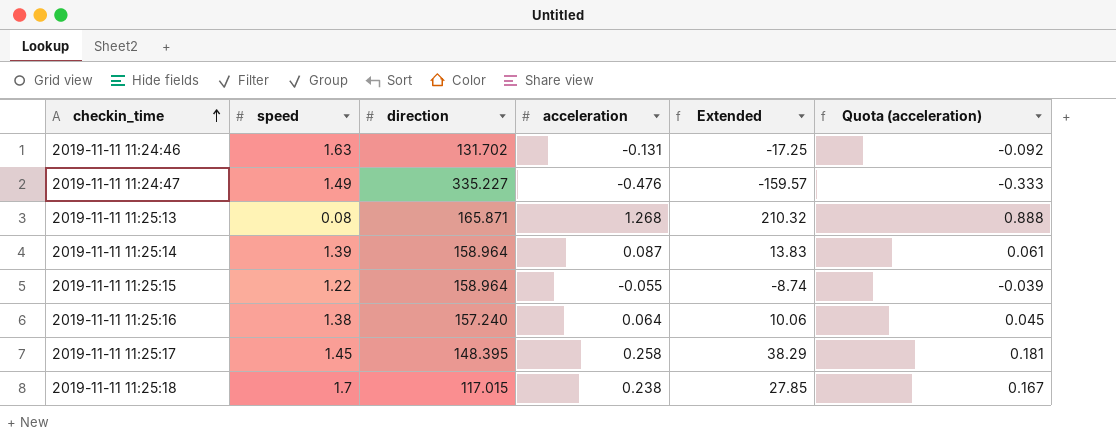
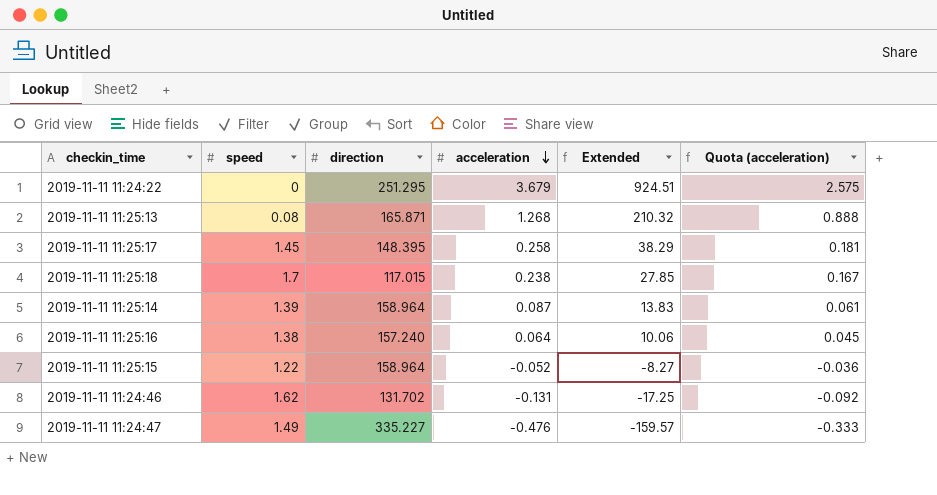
row order: checkin_time ascending -> acceleration descending
row 2019-11-11 11:24:22: none -> 0 | 251.295 | 3.679 | 924.51 | 2.575
2019-11-11 11:25:15 | acceleration: -0.055 -> -0.052
2019-11-11 11:25:15 | Extended: -8.74 -> -8.27
2019-11-11 11:25:15 | Quota (acceleration): -0.039 -> -0.036
2019-11-11 11:24:46 | speed: 1.63 -> 1.62

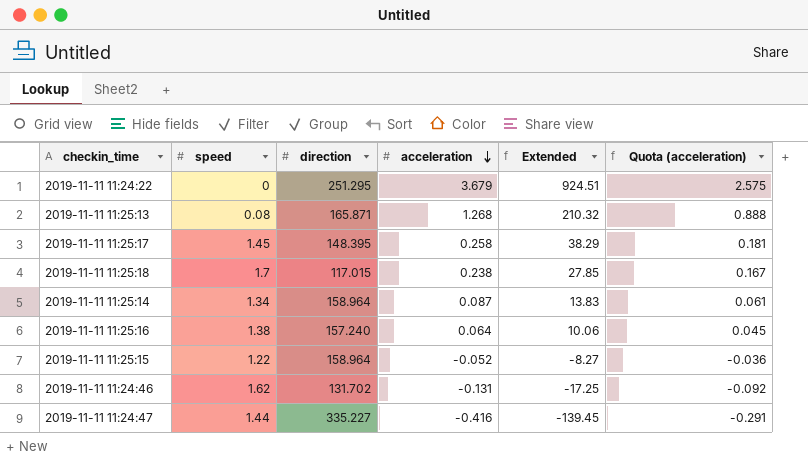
2019-11-11 11:25:14 | speed: 1.39 -> 1.34
2019-11-11 11:24:47 | speed: 1.49 -> 1.44
2019-11-11 11:24:47 | acceleration: -0.476 -> -0.416
2019-11-11 11:24:47 | Extended: -159.57 -> -139.45
2019-11-11 11:24:47 | Quota (acceleration): -0.333 -> -0.291

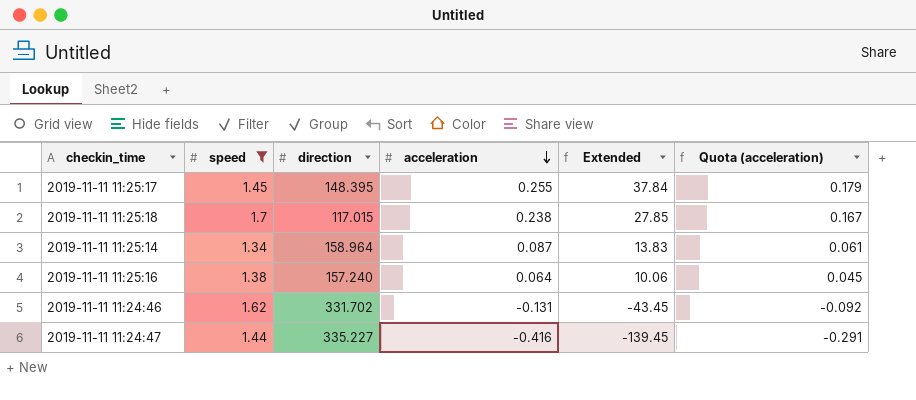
filter: none -> speed >= 1.34
2019-11-11 11:25:17 | acceleration: 0.258 -> 0.255
2019-11-11 11:25:17 | Extended: 38.29 -> 37.84
2019-11-11 11:25:17 | Quota (acceleration): 0.181 -> 0.179
2019-11-11 11:24:46 | direction: 131.702 -> 331.702
2019-11-11 11:24:46 | Extended: -17.25 -> -43.45

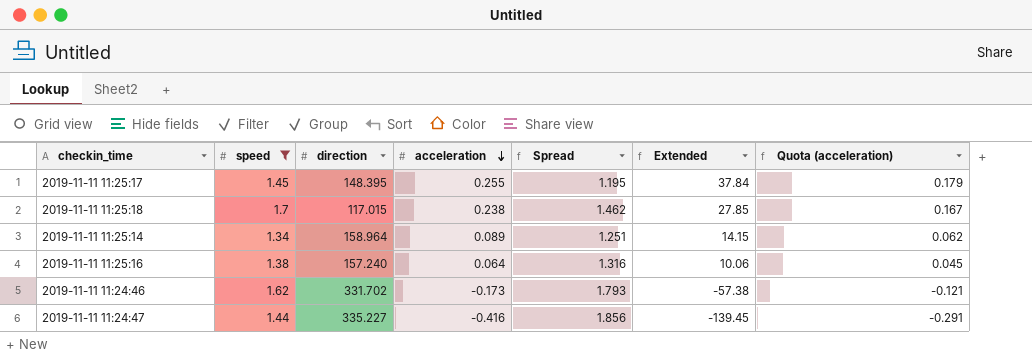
column Spread | formula: none -> [speed] - [acceleration]
2019-11-11 11:25:14 | acceleration: 0.087 -> 0.089
2019-11-11 11:25:14 | Extended: 13.83 -> 14.15
2019-11-11 11:25:14 | Quota (acceleration): 0.061 -> 0.062
2019-11-11 11:24:46 | acceleration: -0.131 -> -0.173
2019-11-11 11:24:46 | Extended: -43.45 -> -57.38
2019-11-11 11:24:46 | Quota (acceleration): -0.092 -> -0.121

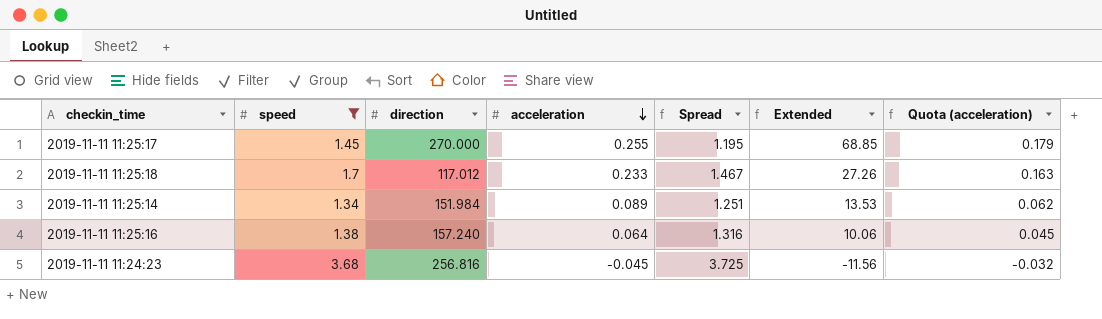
row 2019-11-11 11:24:46: 1.62 | 331.702 | -0.173 | 1.793 | -57.38 | -0.121 -> none
row 2019-11-11 11:24:47: 1.44 | 335.227 | -0.416 | 1.856 | -139.45 | -0.291 -> none
2019-11-11 11:25:17 | direction: 148.395 -> 270.000
2019-11-11 11:25:17 | Extended: 37.84 -> 68.85
2019-11-11 11:25:18 | direction: 117.015 -> 117.012
2019-11-11 11:25:18 | acceleration: 0.238 -> 0.233
2019-11-11 11:25:18 | Spread: 1.462 -> 1.467
2019-11-11 11:25:18 | Extended: 27.85 -> 27.26
2019-11-11 11:25:18 | Quota (acceleration): 0.167 -> 0.163
2019-11-11 11:25:14 | direction: 158.964 -> 151.984
2019-11-11 11:25:14 | Extended: 14.15 -> 13.53
row 2019-11-11 11:24:23: none -> 3.68 | 256.816 | -0.045 | 3.725 | -11.56 | -0.032

